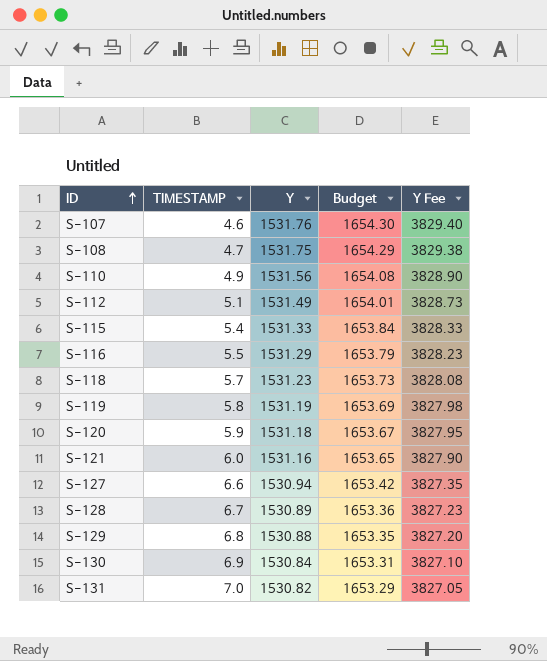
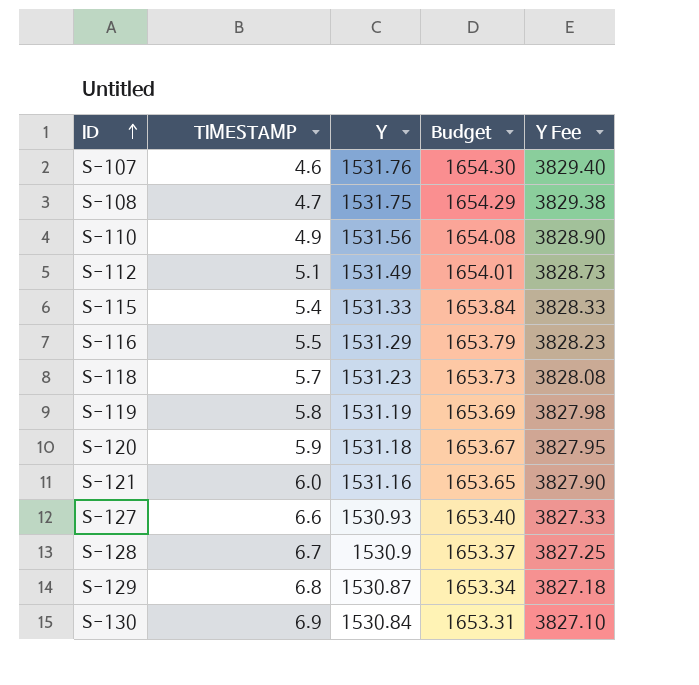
row S-131: 7.0 | 1530.82 | 1653.29 | 3827.05 -> none
S-127 | Y: 1530.94 -> 1530.93
S-127 | Budget: 1653.42 -> 1653.40
S-127 | Y Fee: 3827.35 -> 3827.33
S-128 | Y: 1530.89 -> 1530.9
S-128 | Budget: 1653.36 -> 1653.37
S-128 | Y Fee: 3827.23 -> 3827.25
S-129 | Y: 1530.88 -> 1530.87
S-129 | Budget: 1653.35 -> 1653.34
S-129 | Y Fee: 3827.20 -> 3827.18

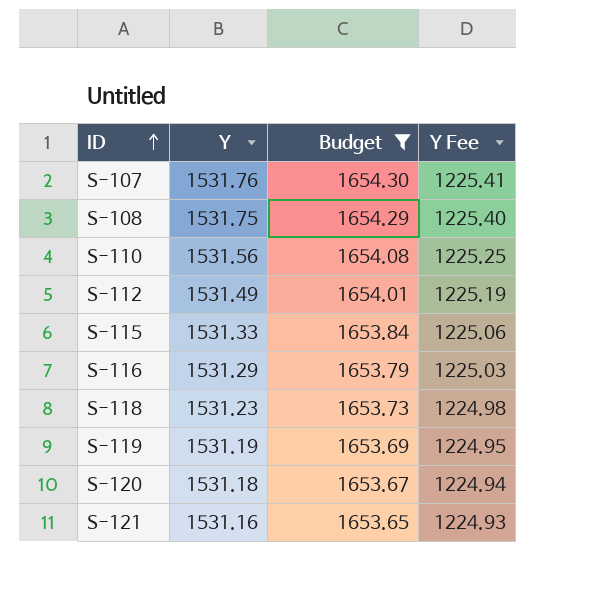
filter: none -> Budget >= 1653.65
column TIMESTAMP | position: 2 -> none
column Y Fee | formula: [Y] * 2.5 -> [Y] * 0.8

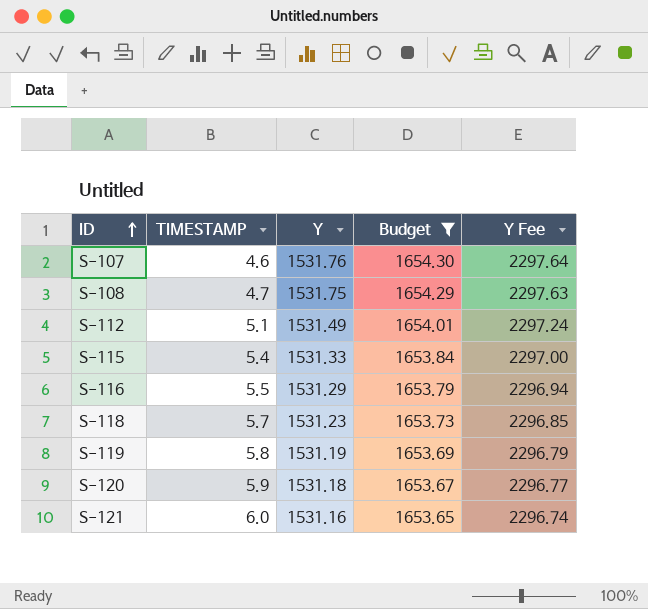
column TIMESTAMP | position: none -> 2
column Y Fee | formula: [Y] * 0.8 -> [Y] * 1.5
row S-110: 1531.56 | 1654.08 | 1225.25 -> none

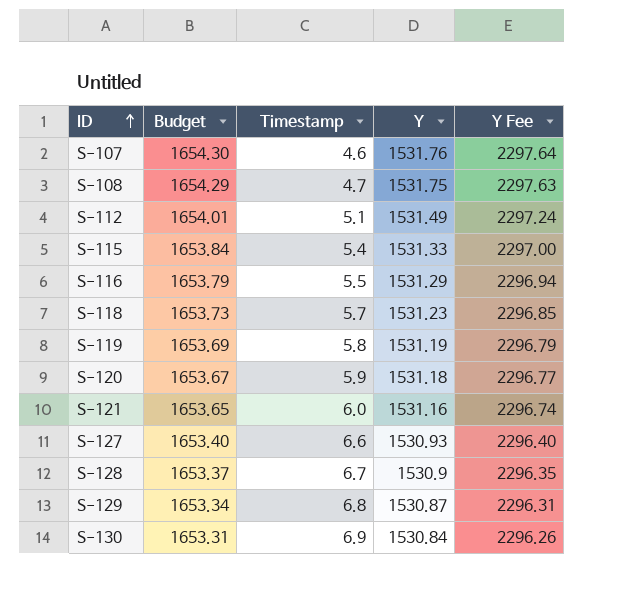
filter: Budget >= 1653.65 -> none
column Budget | position: 4 -> 2
column name: TIMESTAMP -> Timestamp

